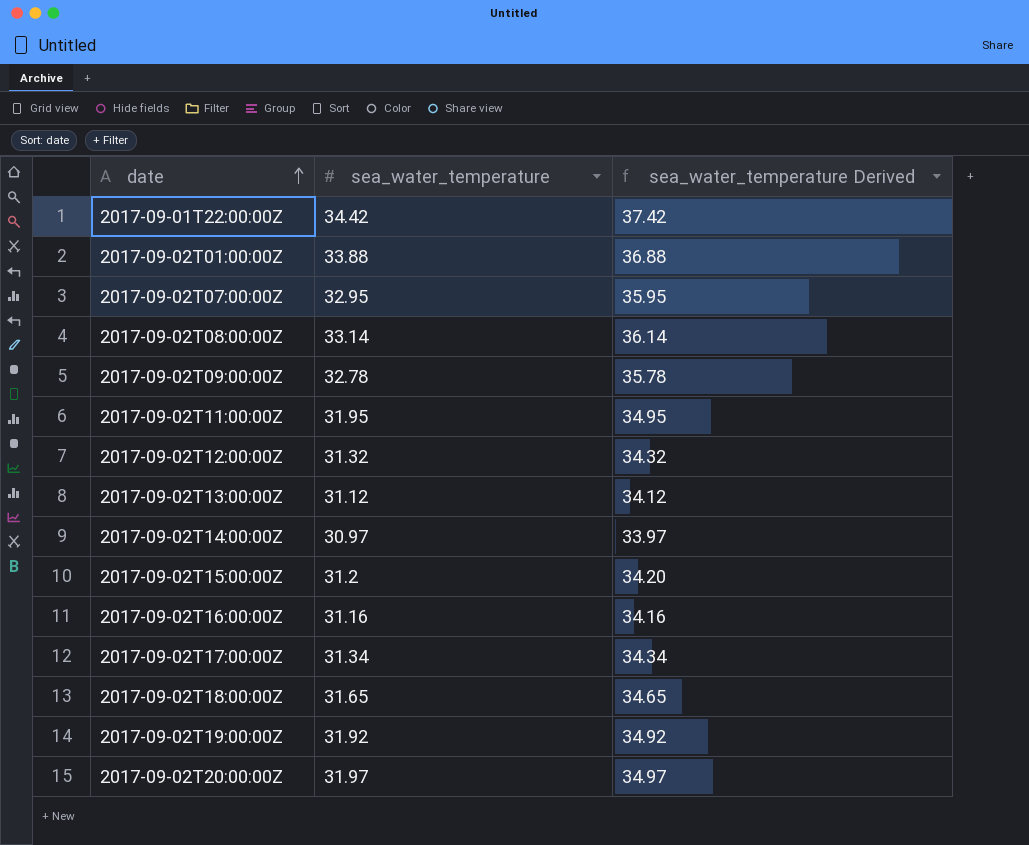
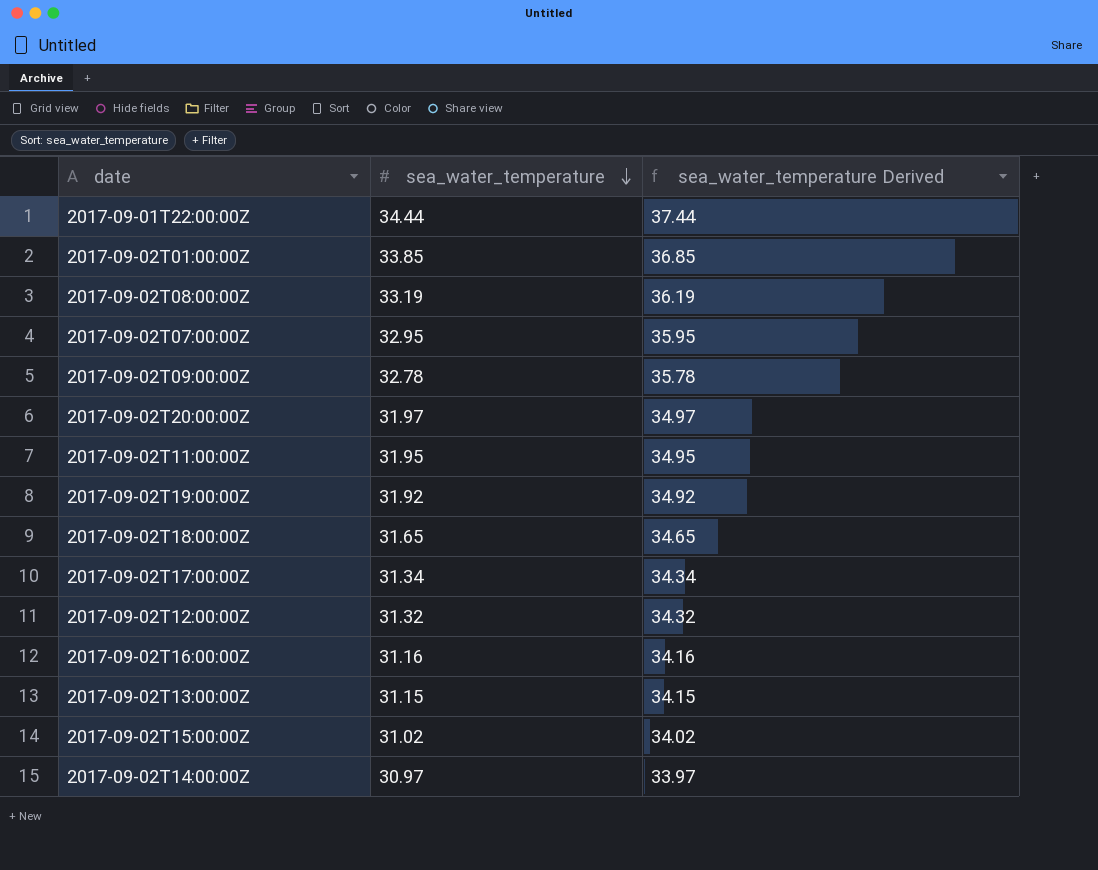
row order: date ascending -> sea_water_temperature descending
2017-09-01T22:00:00Z | sea_water_temperature: 34.42 -> 34.44
2017-09-01T22:00:00Z | sea_water_temperature Derived: 37.42 -> 37.44
2017-09-02T01:00:00Z | sea_water_temperature: 33.88 -> 33.85
2017-09-02T01:00:00Z | sea_water_temperature Derived: 36.88 -> 36.85
2017-09-02T08:00:00Z | sea_water_temperature: 33.14 -> 33.19
2017-09-02T08:00:00Z | sea_water_temperature Derived: 36.14 -> 36.19
2017-09-02T13:00:00Z | sea_water_temperature: 31.12 -> 31.15
2017-09-02T13:00:00Z | sea_water_temperature Derived: 34.12 -> 34.15
2017-09-02T15:00:00Z | sea_water_temperature: 31.2 -> 31.02
2017-09-02T15:00:00Z | sea_water_temperature Derived: 34.20 -> 34.02

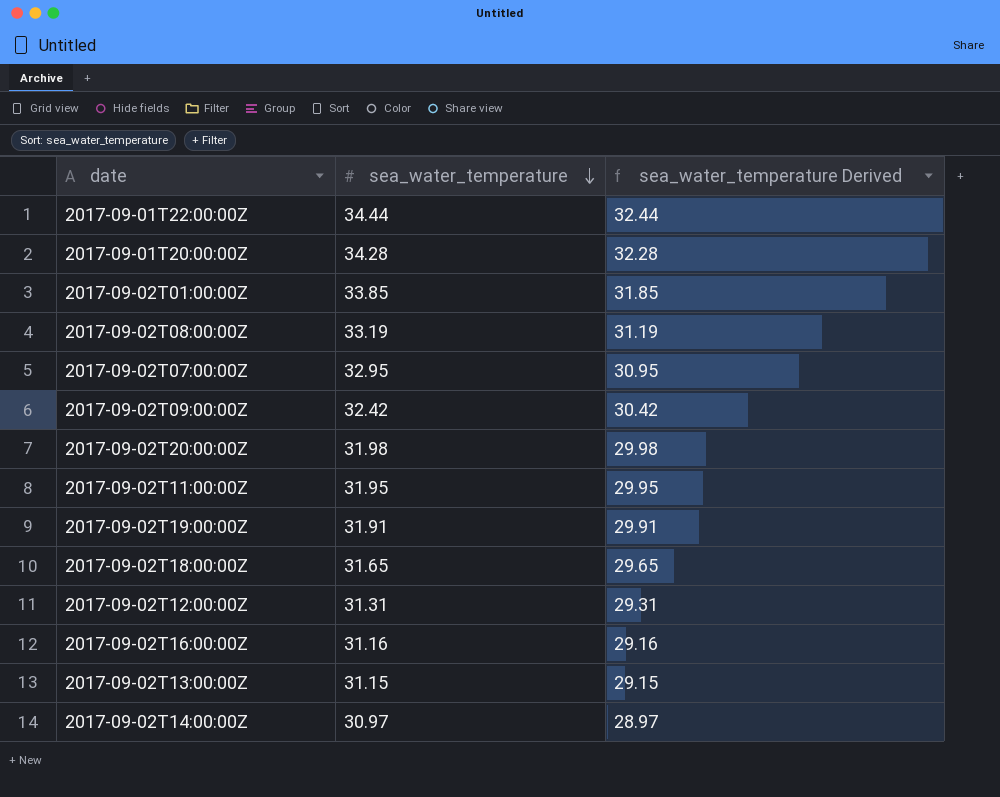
column sea_water_temperature Derived | formula: [sea_water_temperature] + 3 -> [sea_water_temperature] - 2
row 2017-09-02T17:00:00Z: 31.34 | 34.34 -> none
row 2017-09-02T15:00:00Z: 31.02 | 34.02 -> none
row 2017-09-01T20:00:00Z: none -> 34.28 | 32.28
2017-09-02T09:00:00Z | sea_water_temperature: 32.78 -> 32.42
2017-09-02T20:00:00Z | sea_water_temperature: 31.97 -> 31.98
2017-09-02T19:00:00Z | sea_water_temperature: 31.92 -> 31.91
2017-09-02T12:00:00Z | sea_water_temperature: 31.32 -> 31.31

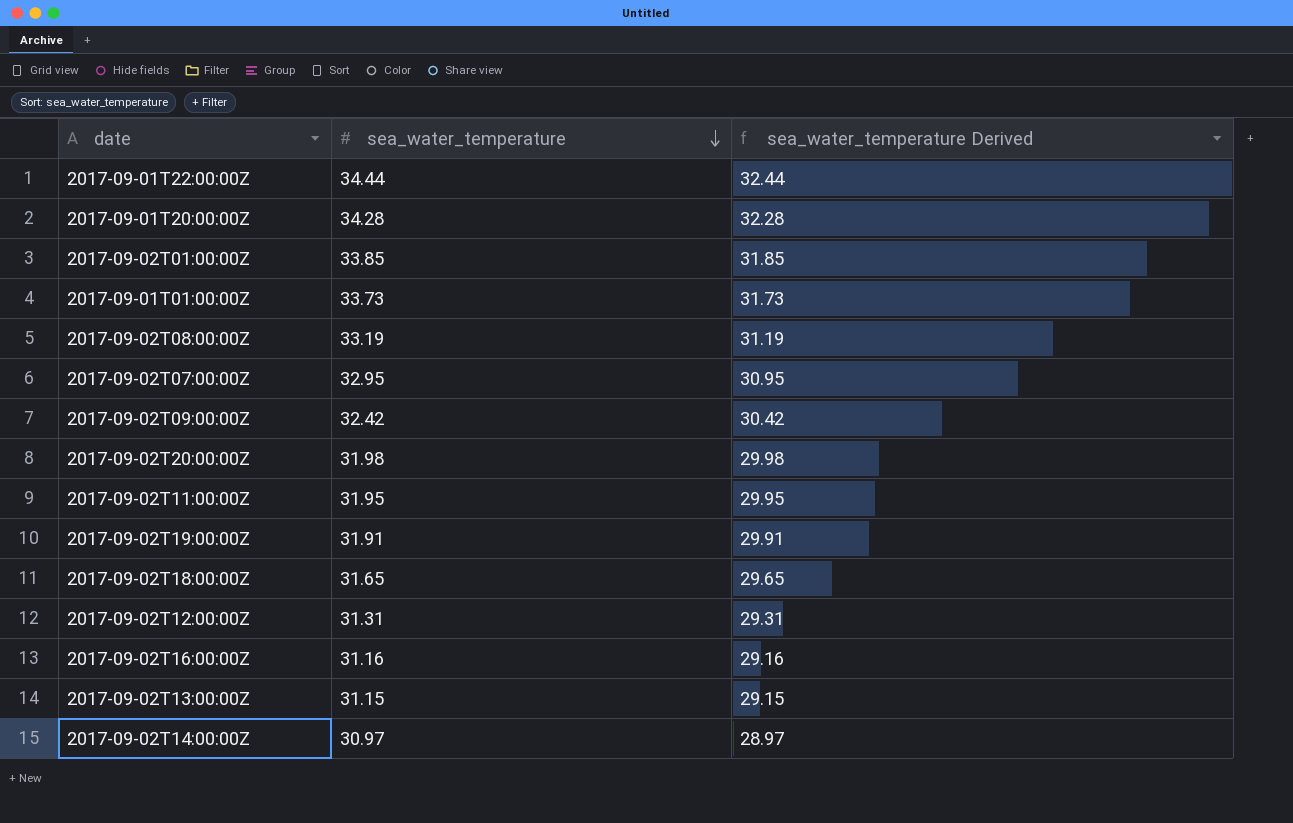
row 2017-09-01T01:00:00Z: none -> 33.73 | 31.73

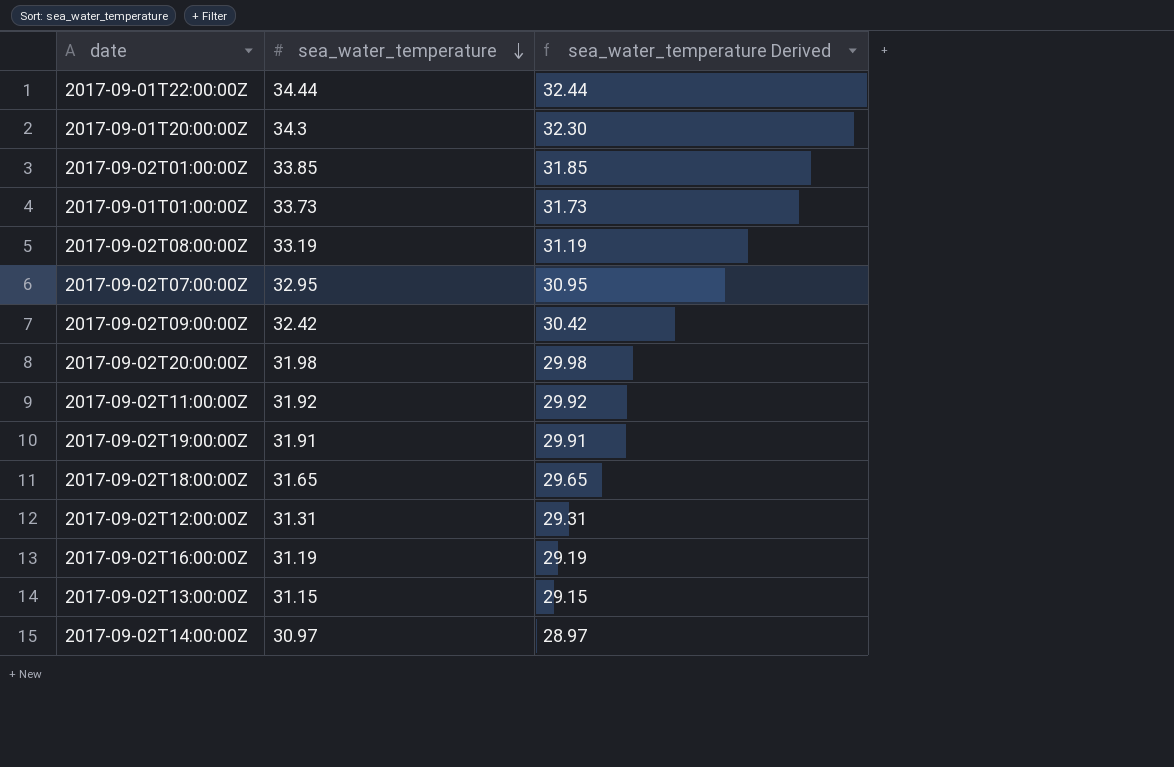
2017-09-01T20:00:00Z | sea_water_temperature: 34.28 -> 34.3
2017-09-01T20:00:00Z | sea_water_temperature Derived: 32.28 -> 32.30
2017-09-02T11:00:00Z | sea_water_temperature: 31.95 -> 31.92
2017-09-02T11:00:00Z | sea_water_temperature Derived: 29.95 -> 29.92
2017-09-02T16:00:00Z | sea_water_temperature: 31.16 -> 31.19
2017-09-02T16:00:00Z | sea_water_temperature Derived: 29.16 -> 29.19

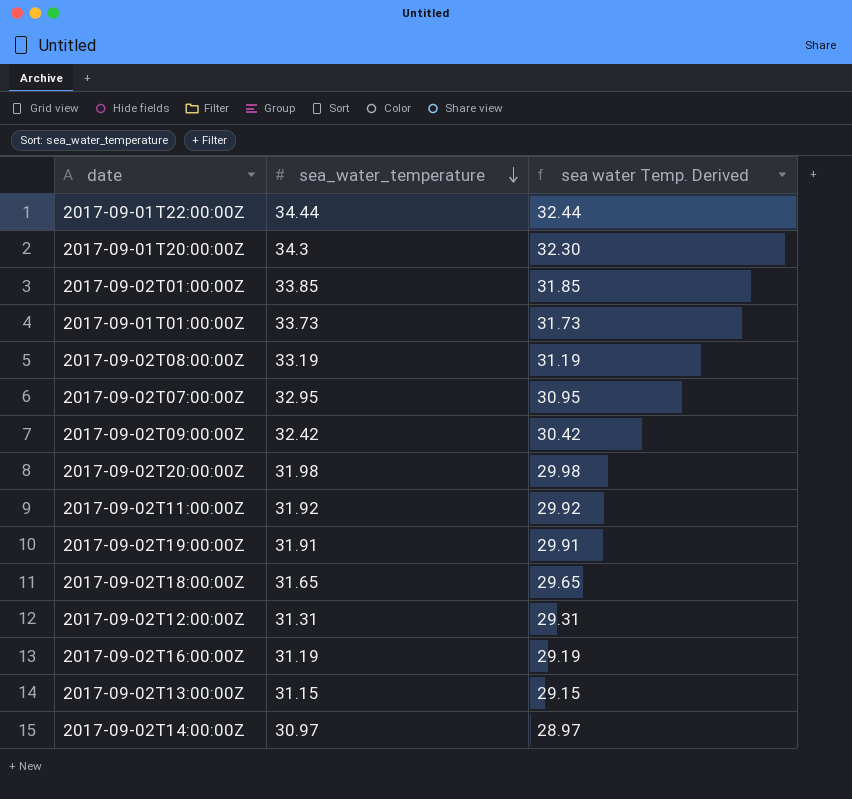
column name: sea_water_temperature Derived -> sea water Temp. Derived

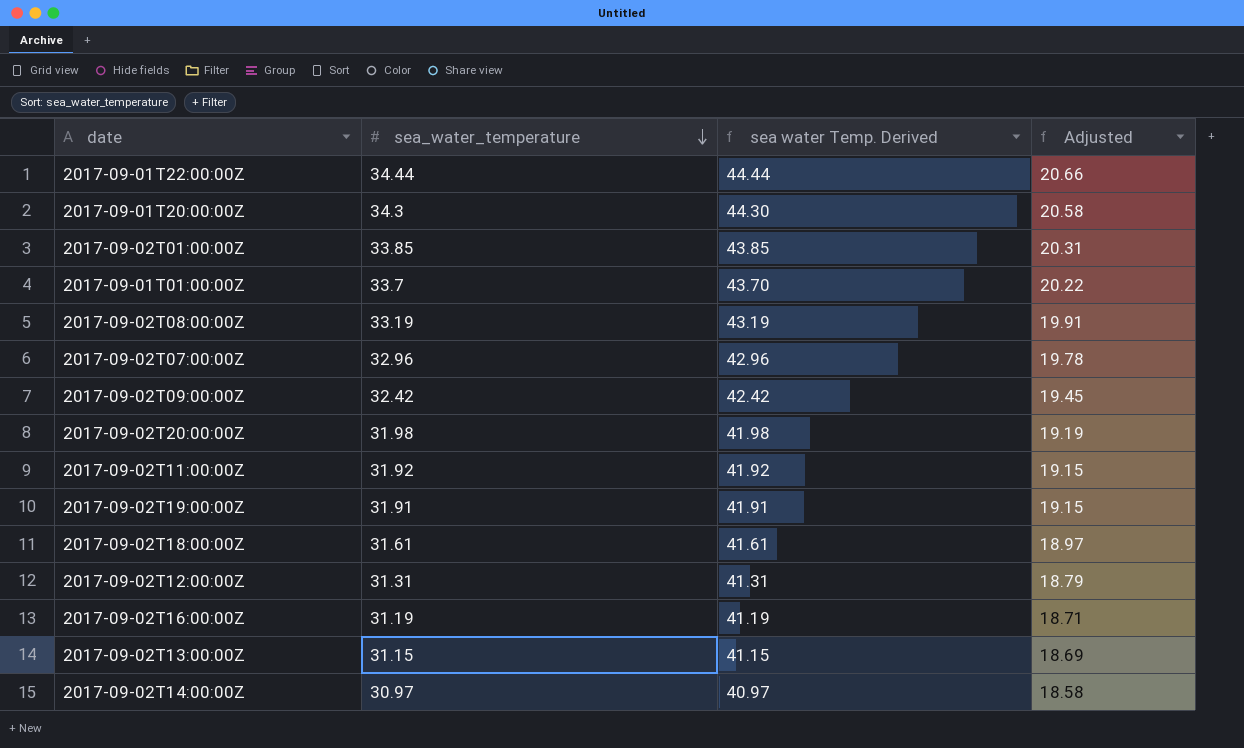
column sea water Temp. Derived | formula: [sea_water_temperature] - 2 -> [sea_water_temperature] + 10
column Adjusted | formula: none -> [sea_water_temperature] * 0.6
2017-09-01T01:00:00Z | sea_water_temperature: 33.73 -> 33.7
2017-09-02T07:00:00Z | sea_water_temperature: 32.95 -> 32.96
2017-09-02T18:00:00Z | sea_water_temperature: 31.65 -> 31.61

